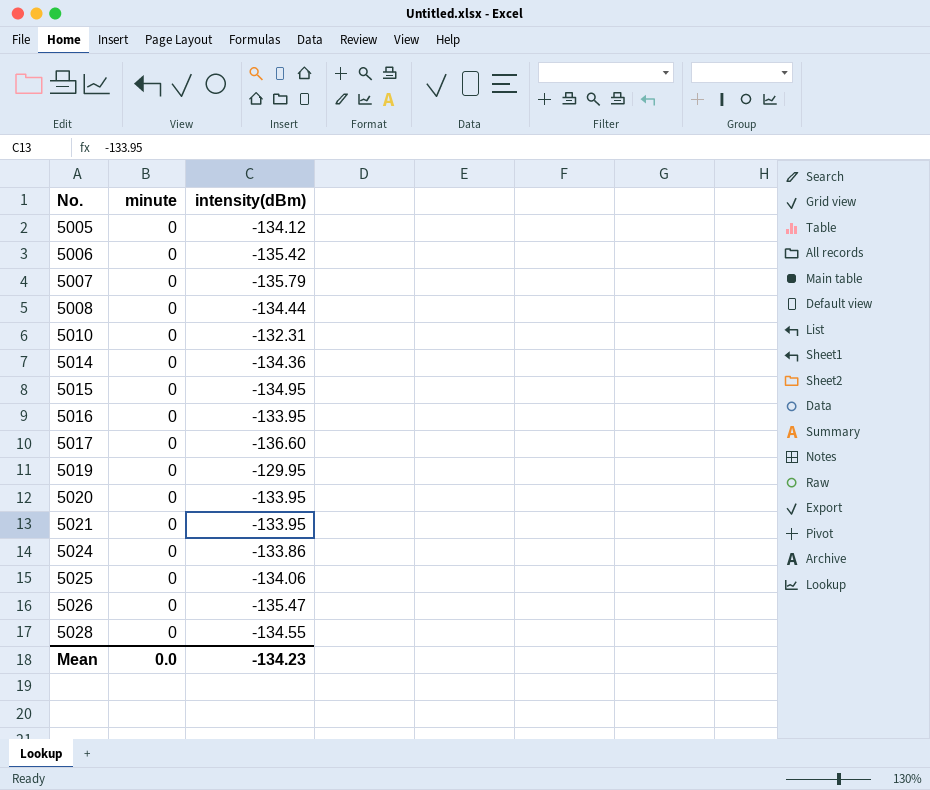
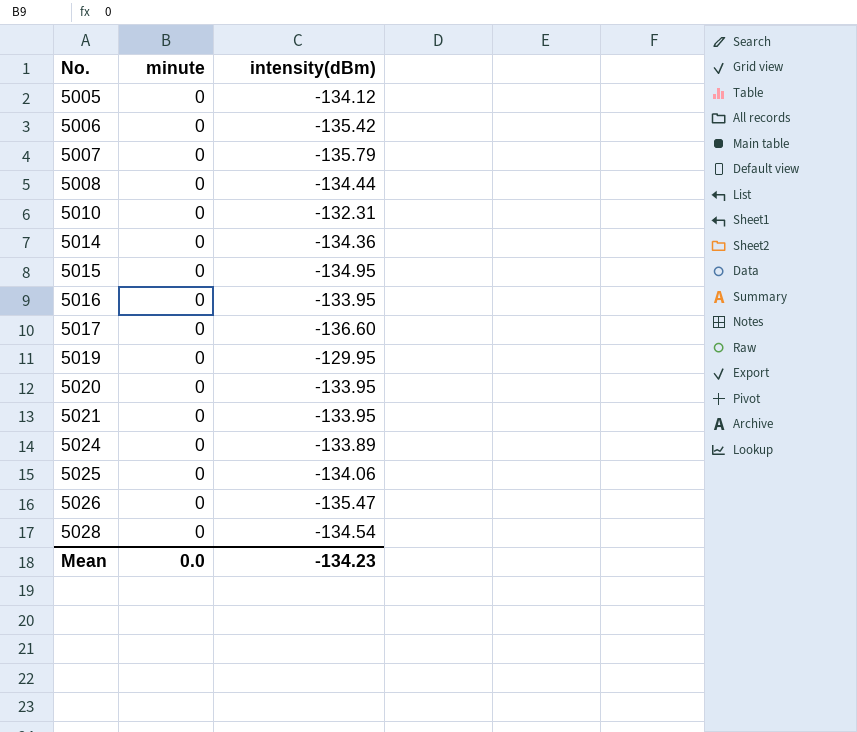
5024 | intensity(dBm): -133.86 -> -133.89
5028 | intensity(dBm): -134.55 -> -134.54

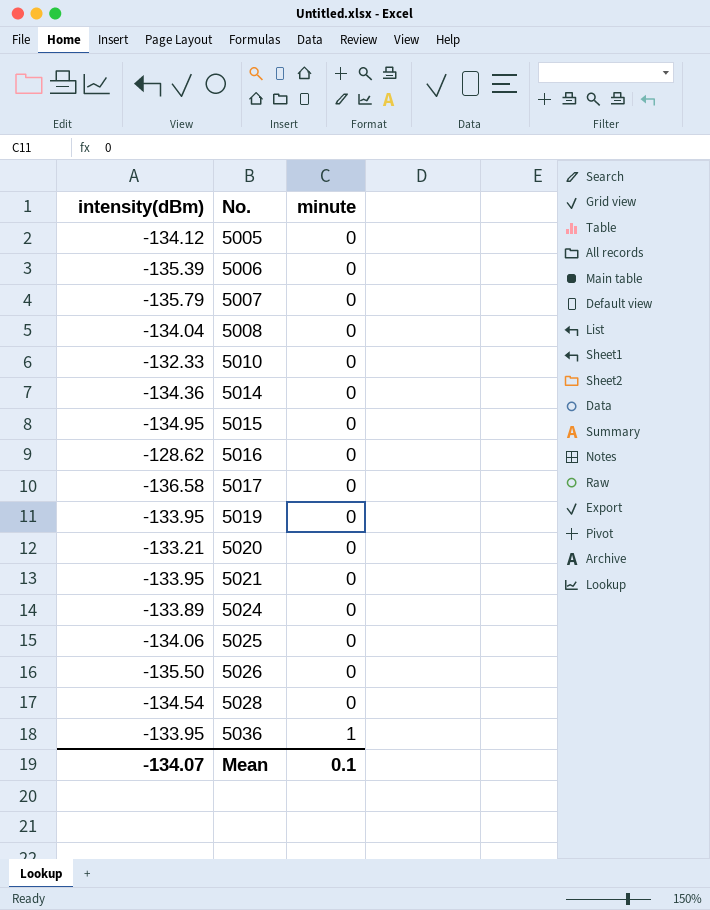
column intensity(dBm) | position: 3 -> 1
5006 | intensity(dBm): -135.42 -> -135.39
5008 | intensity(dBm): -134.44 -> -134.04
5010 | intensity(dBm): -132.31 -> -132.33
5016 | intensity(dBm): -133.95 -> -128.62
5017 | intensity(dBm): -136.60 -> -136.58
5019 | intensity(dBm): -129.95 -> -133.95
5020 | intensity(dBm): -133.95 -> -133.21
5026 | intensity(dBm): -135.47 -> -135.50
row 5036: none -> -133.95 | 1
Mean | intensity(dBm): -134.23 -> -134.07
Mean | minute: 0.0 -> 0.1

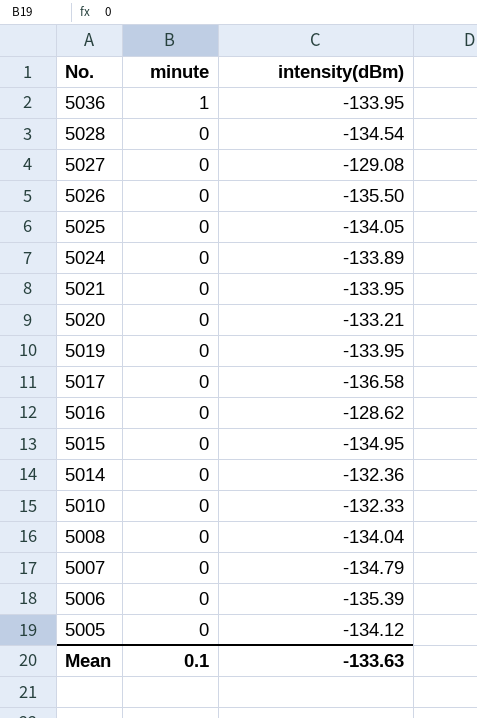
row order: No. ascending -> No. descending
column intensity(dBm) | position: 1 -> 3
row 5027: none -> 0 | -129.08
5025 | intensity(dBm): -134.06 -> -134.05
5014 | intensity(dBm): -134.36 -> -132.36
5007 | intensity(dBm): -135.79 -> -134.79
Mean | intensity(dBm): -134.07 -> -133.63

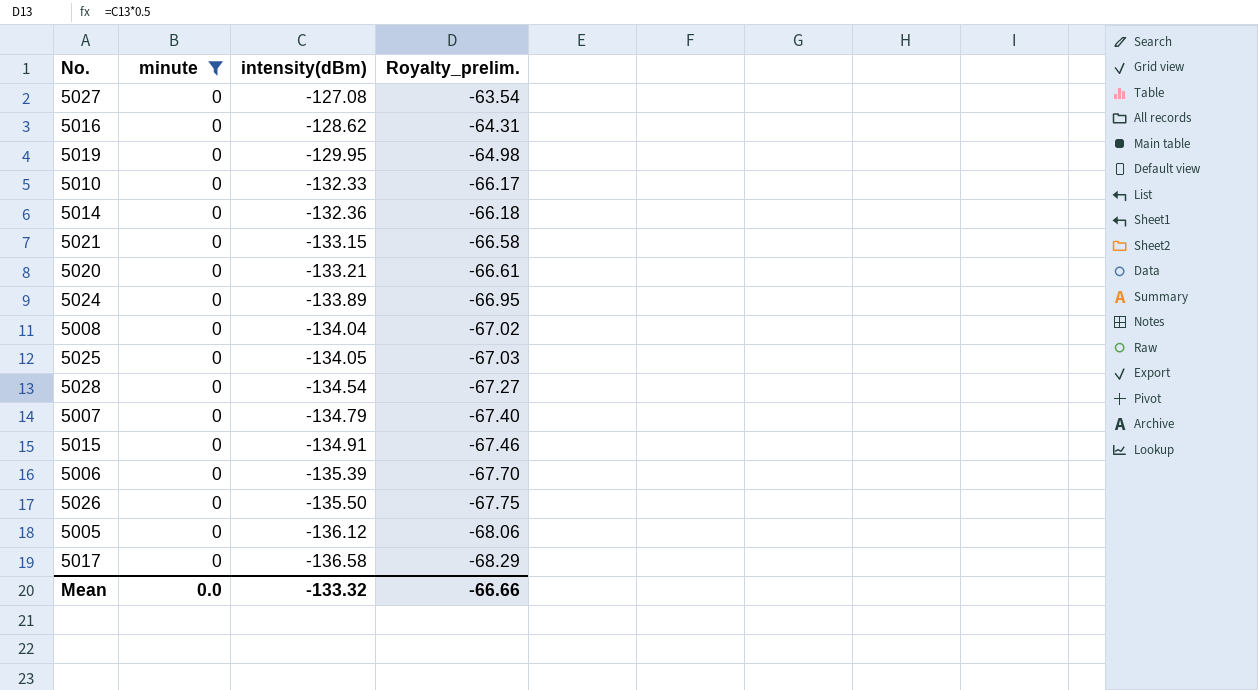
filter: none -> minute = 0
row order: No. descending -> intensity(dBm) descending
column Royalty_prelim. | formula: none -> [intensity(dBm)] * 0.5
5027 | intensity(dBm): -129.08 -> -127.08
5019 | intensity(dBm): -133.95 -> -129.95
5021 | intensity(dBm): -133.95 -> -133.15
5015 | intensity(dBm): -134.95 -> -134.91
5005 | intensity(dBm): -134.12 -> -136.12
Mean | minute: 0.1 -> 0.0
Mean | intensity(dBm): -133.63 -> -133.32

